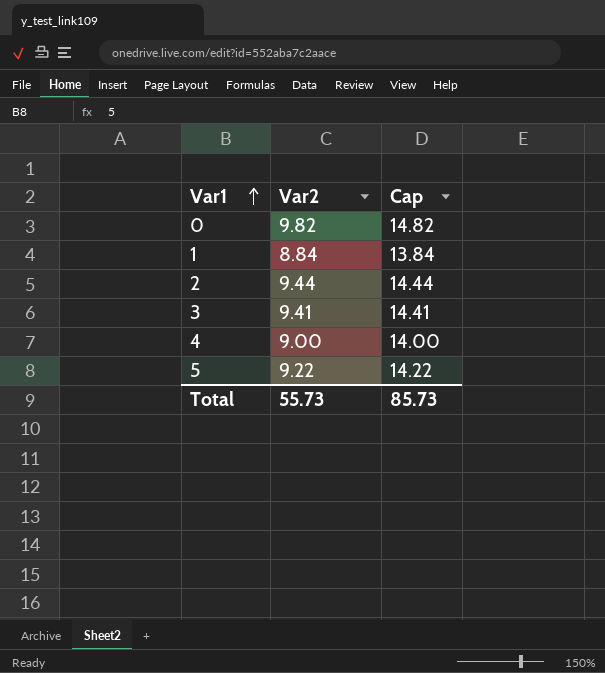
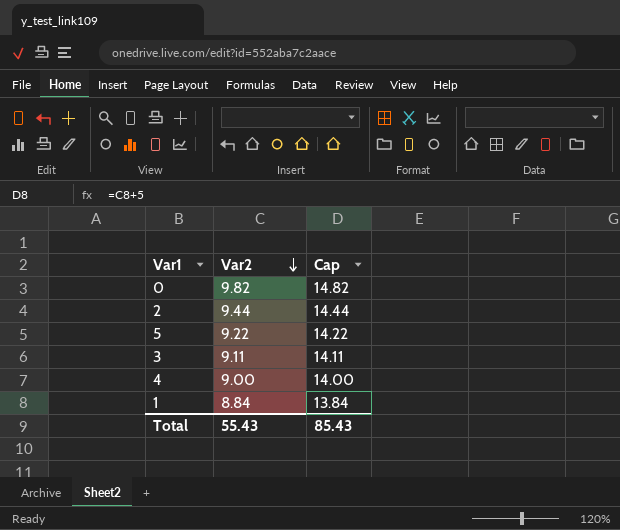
row order: Var1 ascending -> Var2 descending
3 | Var2: 9.41 -> 9.11
3 | Cap: 14.41 -> 14.11
Total | Var2: 55.73 -> 55.43
Total | Cap: 85.73 -> 85.43

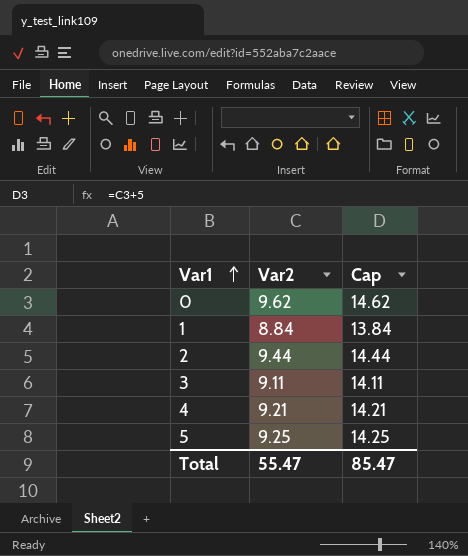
row order: Var2 descending -> Var1 ascending
0 | Var2: 9.82 -> 9.62
0 | Cap: 14.82 -> 14.62
4 | Var2: 9.00 -> 9.21
4 | Cap: 14.00 -> 14.21
5 | Var2: 9.22 -> 9.25
5 | Cap: 14.22 -> 14.25
Total | Var2: 55.43 -> 55.47
Total | Cap: 85.43 -> 85.47

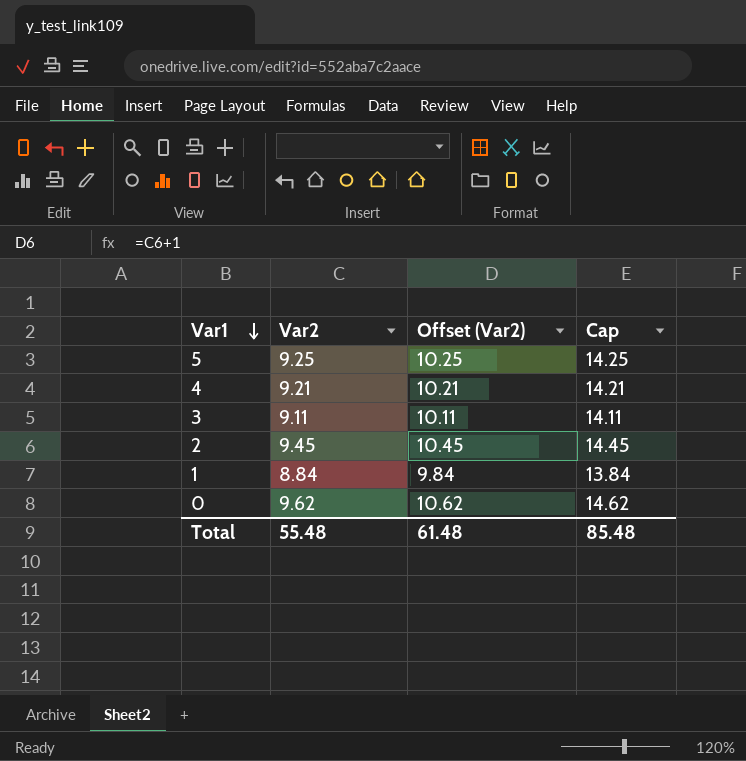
row order: Var1 ascending -> Var1 descending
column Offset (Var2) | formula: none -> [Var2] + 1
2 | Var2: 9.44 -> 9.45
2 | Cap: 14.44 -> 14.45
Total | Var2: 55.47 -> 55.48
Total | Cap: 85.47 -> 85.48

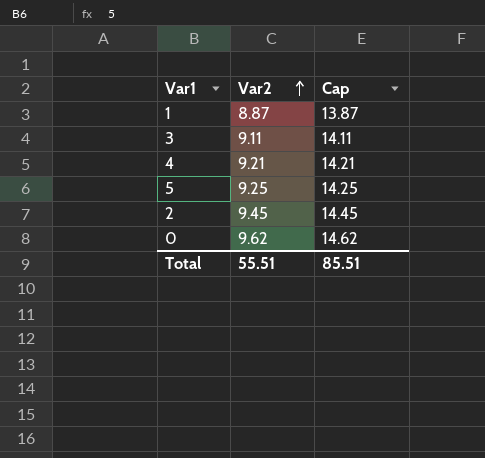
row order: Var1 descending -> Var2 ascending
column Offset (Var2) | formula: [Var2] + 1 -> none
1 | Var2: 8.84 -> 8.87
1 | Cap: 13.84 -> 13.87
Total | Var2: 55.48 -> 55.51
Total | Cap: 85.48 -> 85.51

